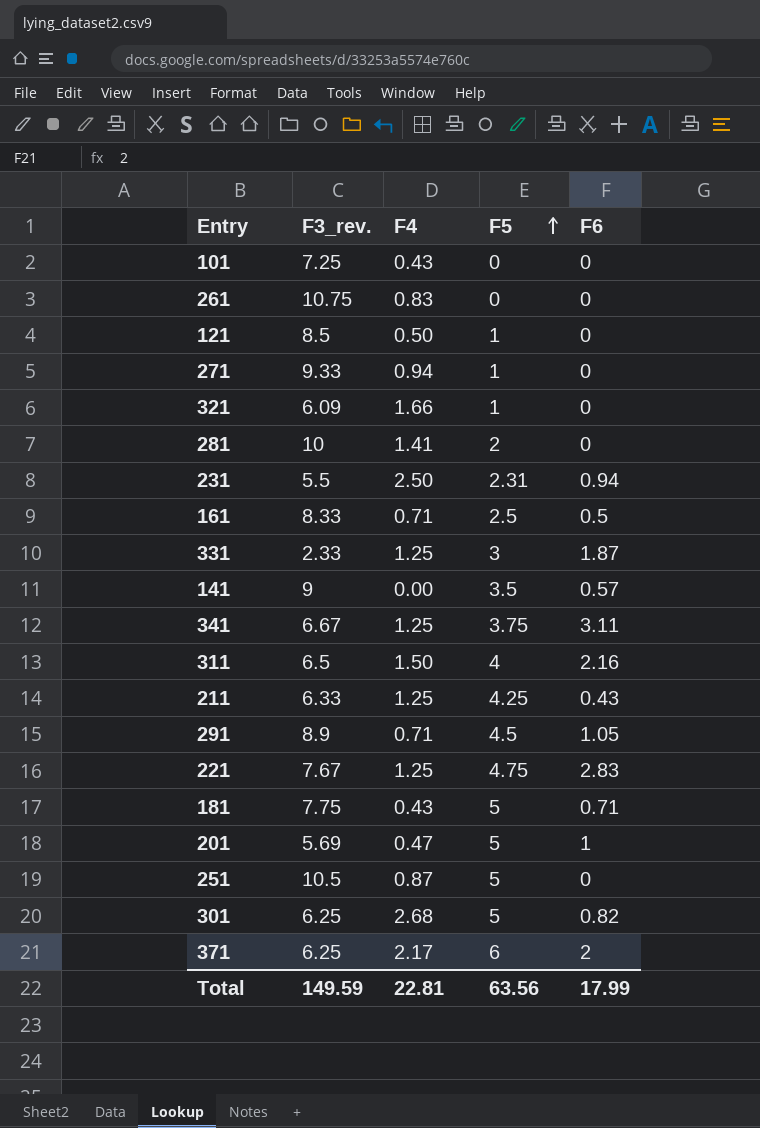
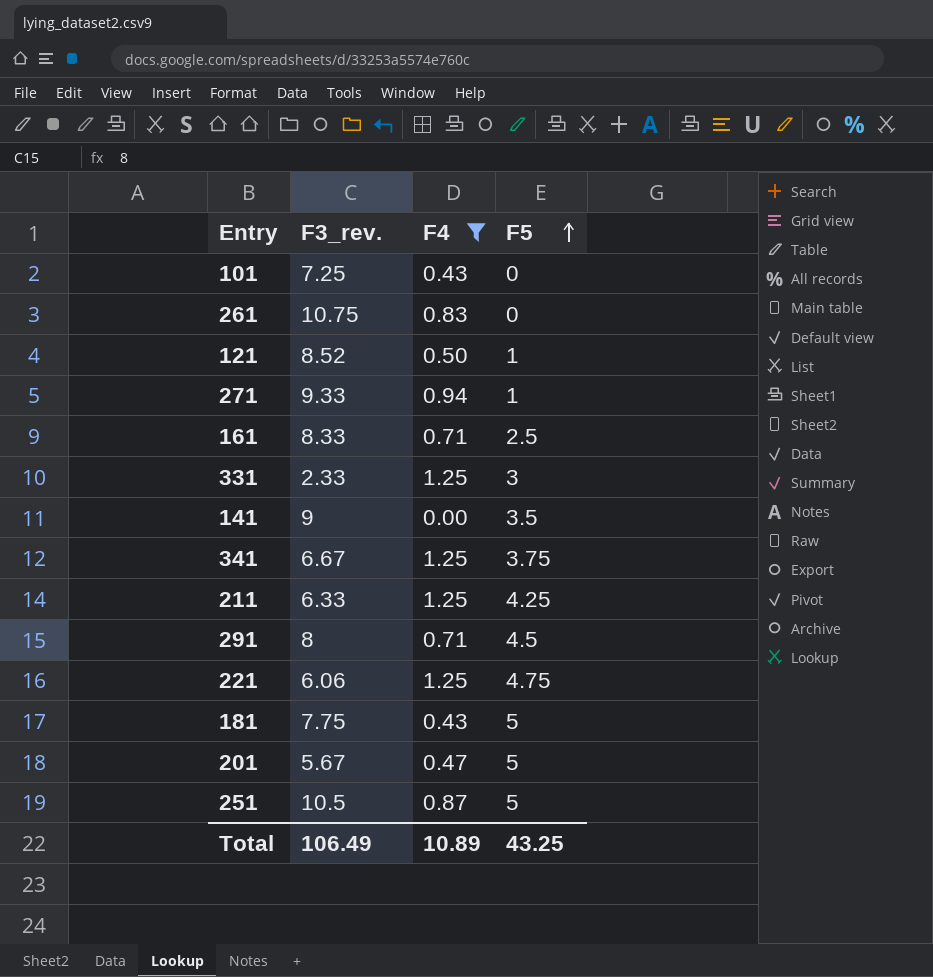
filter: none -> F4 <= 1.25
column F6 | position: 5 -> none
121 | F3_rev.: 8.5 -> 8.52
291 | F3_rev.: 8.9 -> 8
221 | F3_rev.: 7.67 -> 6.06
201 | F3_rev.: 5.69 -> 5.67
Total | F3_rev.: 149.59 -> 106.49
Total | F4: 22.81 -> 10.89
Total | F5: 63.56 -> 43.25

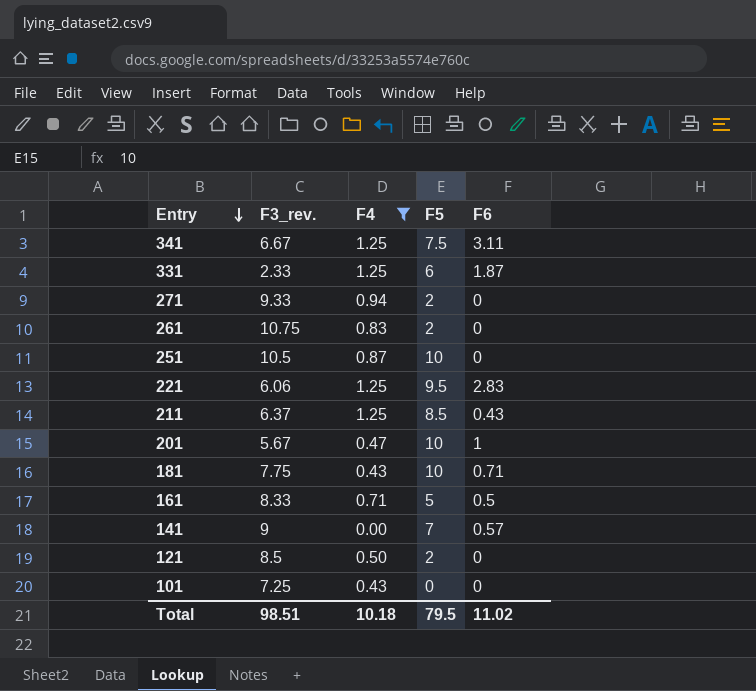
row order: F5 ascending -> Entry descending
column F6 | position: none -> 5
row 291: 8 | 0.71 | 4.5 -> none
341 | F5: 3.75 -> 7.5
331 | F5: 3 -> 6
271 | F5: 1 -> 2
261 | F5: 0 -> 2
251 | F5: 5 -> 10
221 | F5: 4.75 -> 9.5
211 | F3_rev.: 6.33 -> 6.37
211 | F5: 4.25 -> 8.5
201 | F5: 5 -> 10
181 | F5: 5 -> 10
161 | F5: 2.5 -> 5
141 | F5: 3.5 -> 7
121 | F3_rev.: 8.52 -> 8.5
121 | F5: 1 -> 2
Total | F3_rev.: 106.49 -> 98.51
Total | F4: 10.89 -> 10.18
Total | F5: 43.25 -> 79.5

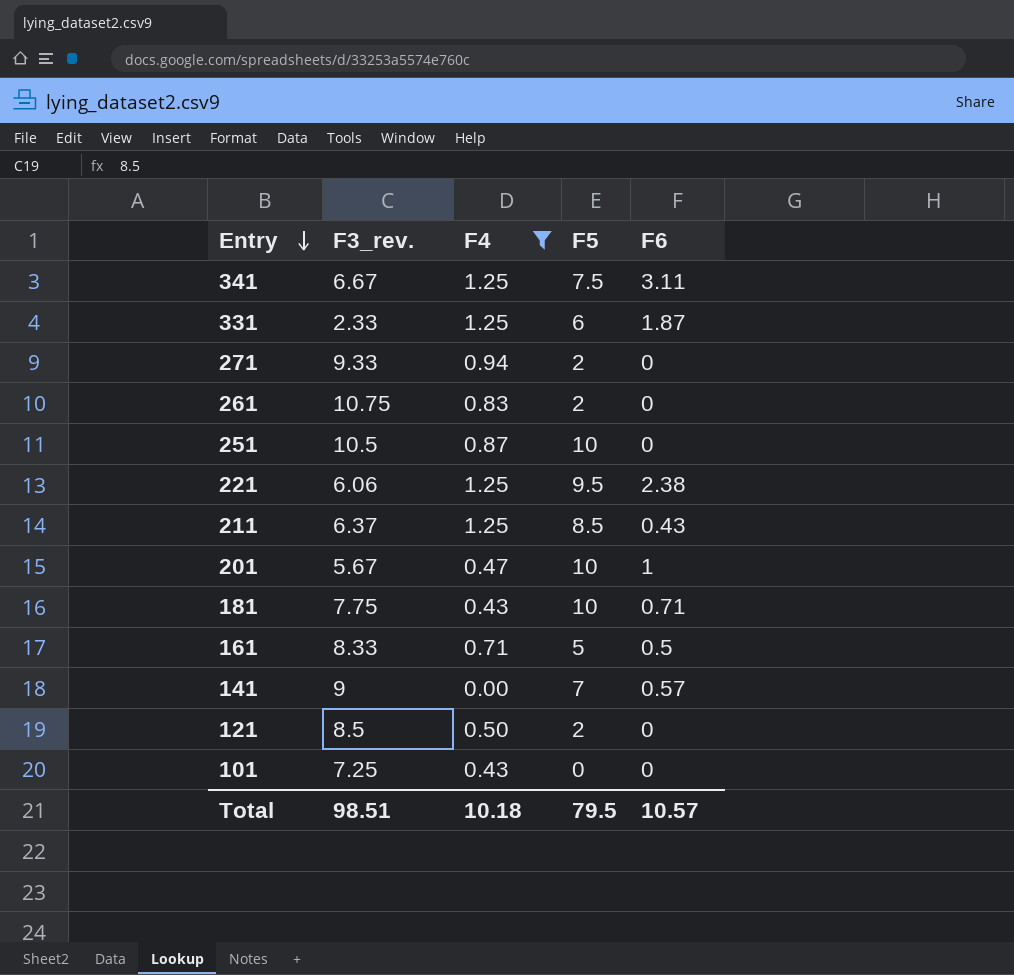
221 | F6: 2.83 -> 2.38
Total | F6: 11.02 -> 10.57

